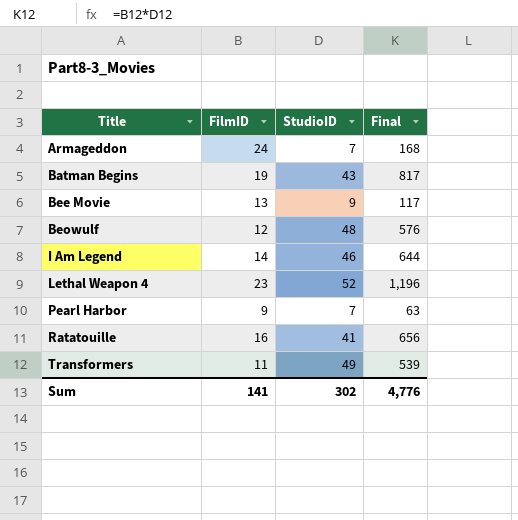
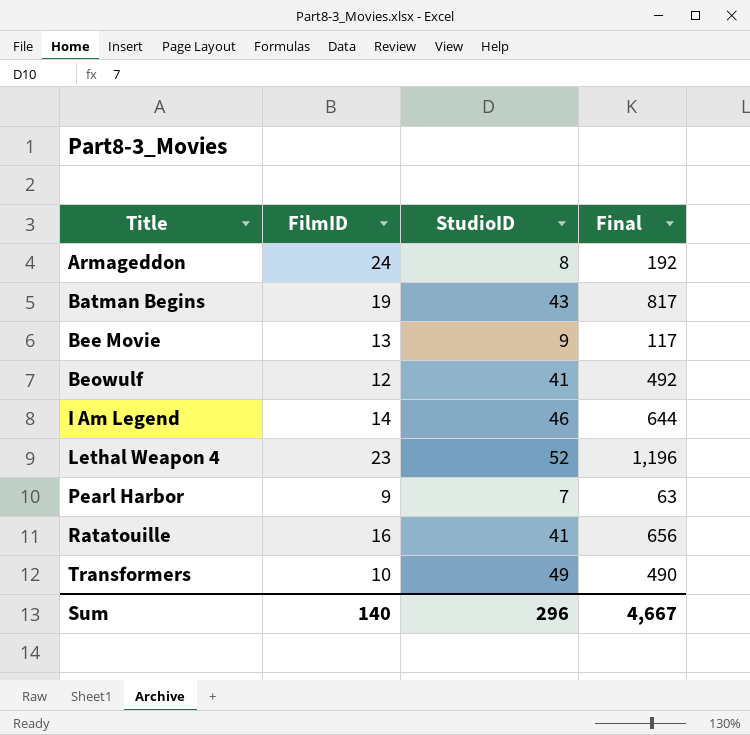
Armageddon | StudioID: 7 -> 8
Armageddon | Final: 168 -> 192
Beowulf | StudioID: 48 -> 41
Beowulf | Final: 576 -> 492
Transformers | FilmID: 11 -> 10
Transformers | Final: 539 -> 490
Sum | FilmID: 141 -> 140
Sum | StudioID: 302 -> 296
Sum | Final: 4,776 -> 4,667

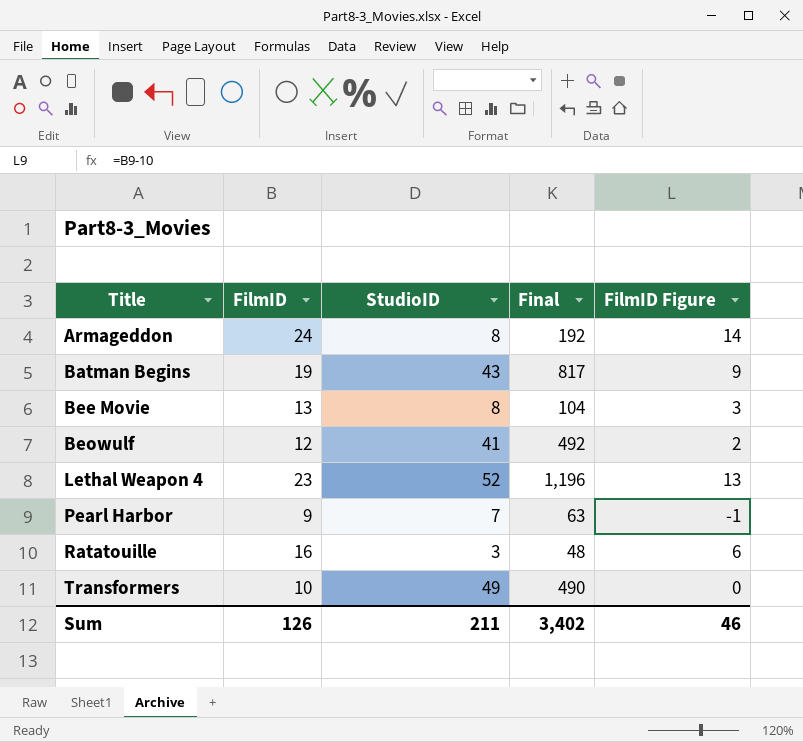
column FilmID Figure | formula: none -> [FilmID] - 10
row I Am Legend: 14 | 46 | 644 -> none
Bee Movie | StudioID: 9 -> 8
Bee Movie | Final: 117 -> 104
Ratatouille | StudioID: 41 -> 3
Ratatouille | Final: 656 -> 48
Sum | FilmID: 140 -> 126
Sum | StudioID: 296 -> 211
Sum | Final: 4,667 -> 3,402

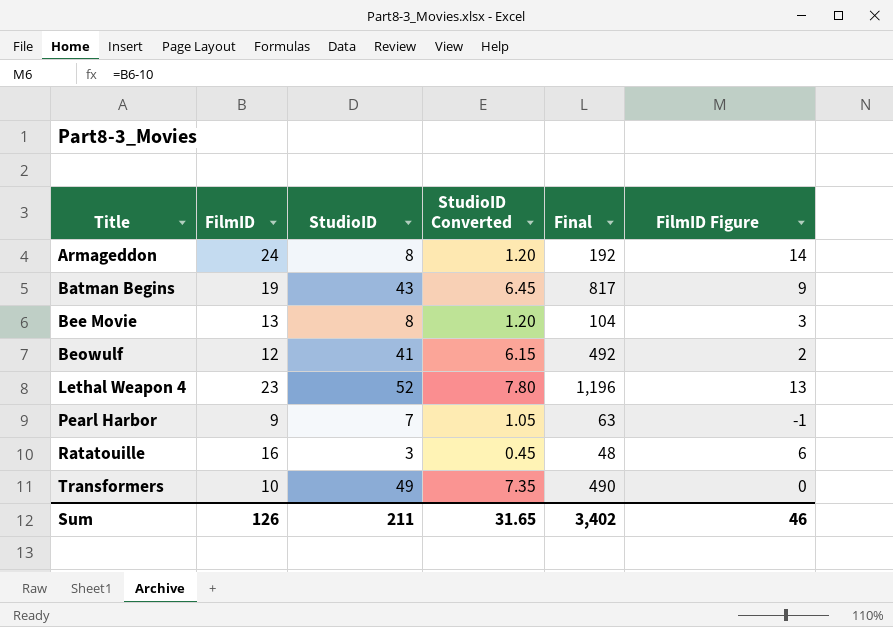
column StudioID Converted | formula: none -> [StudioID] * 0.15

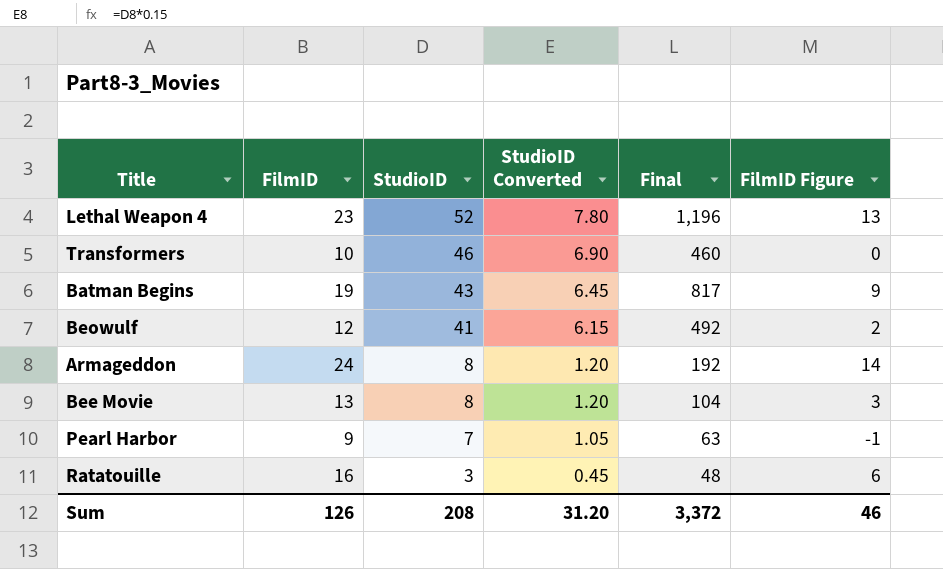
row order: Title ascending -> StudioID descending
Transformers | StudioID: 49 -> 46
Transformers | StudioID Converted: 7.35 -> 6.90
Transformers | Final: 490 -> 460
Sum | StudioID: 211 -> 208
Sum | StudioID Converted: 31.65 -> 31.20
Sum | Final: 3,402 -> 3,372

